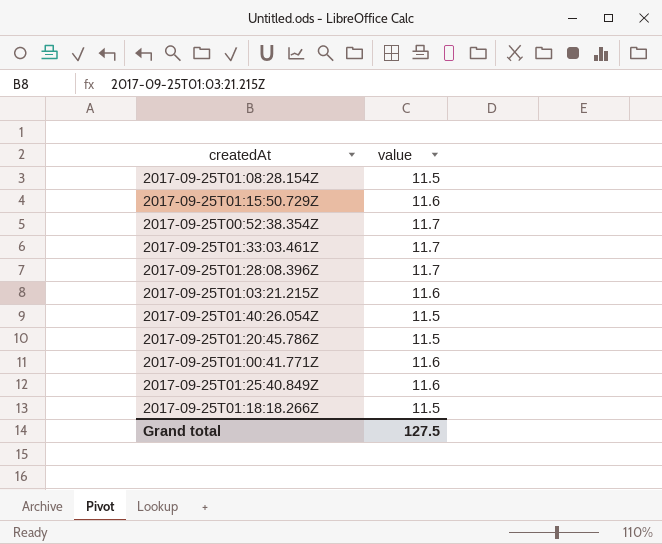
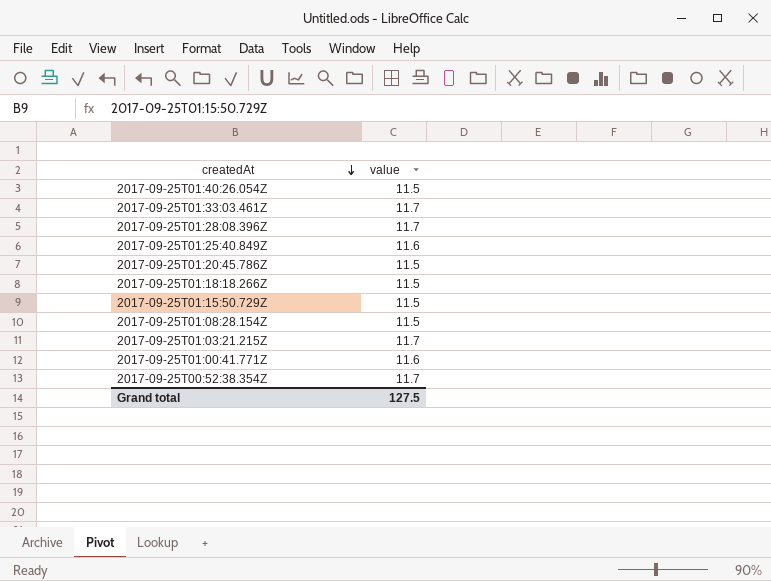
row order: none -> createdAt descending
2017-09-25T01:15:50.729Z | value: 11.6 -> 11.5
2017-09-25T01:03:21.215Z | value: 11.6 -> 11.7

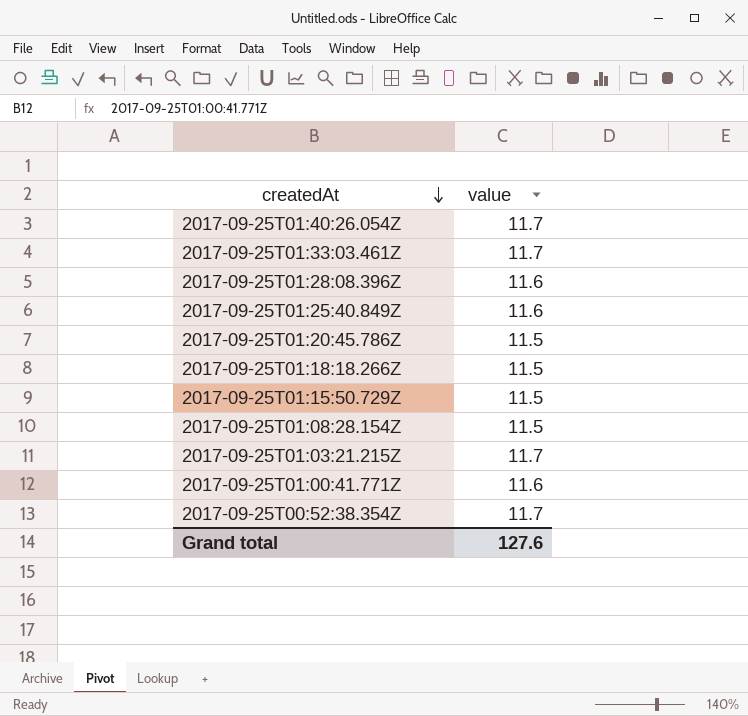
2017-09-25T01:40:26.054Z | value: 11.5 -> 11.7
2017-09-25T01:28:08.396Z | value: 11.7 -> 11.6
Grand total | value: 127.5 -> 127.6

